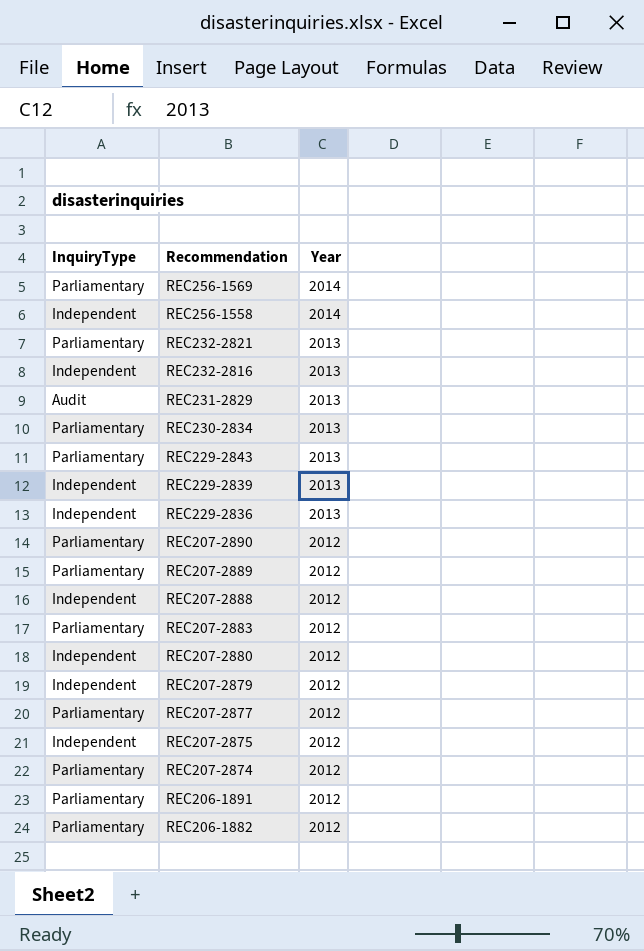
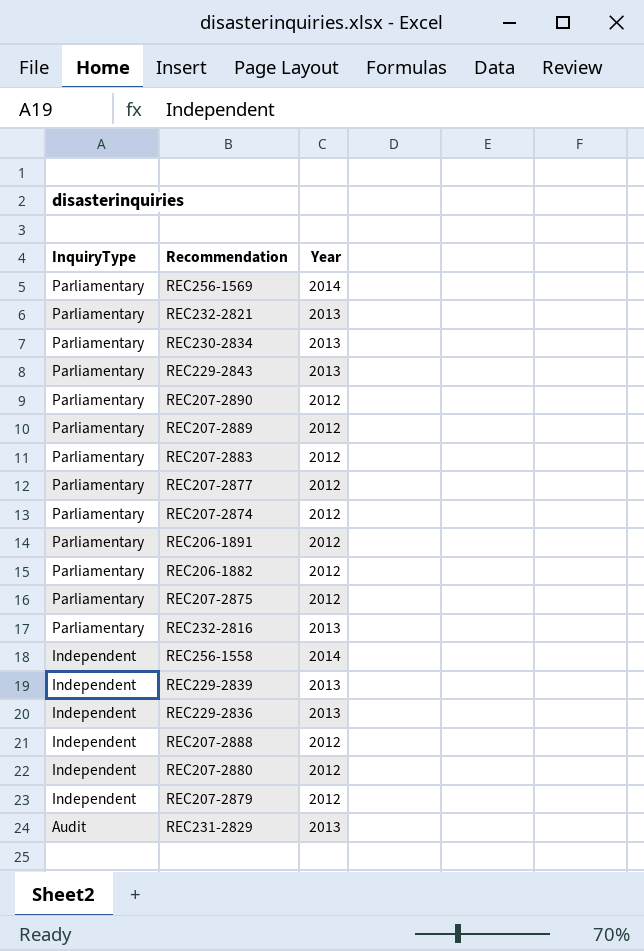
row order: Recommendation descending -> InquiryType descending
REC207-2875 | InquiryType: Independent -> Parliamentary
REC232-2816 | InquiryType: Independent -> Parliamentary

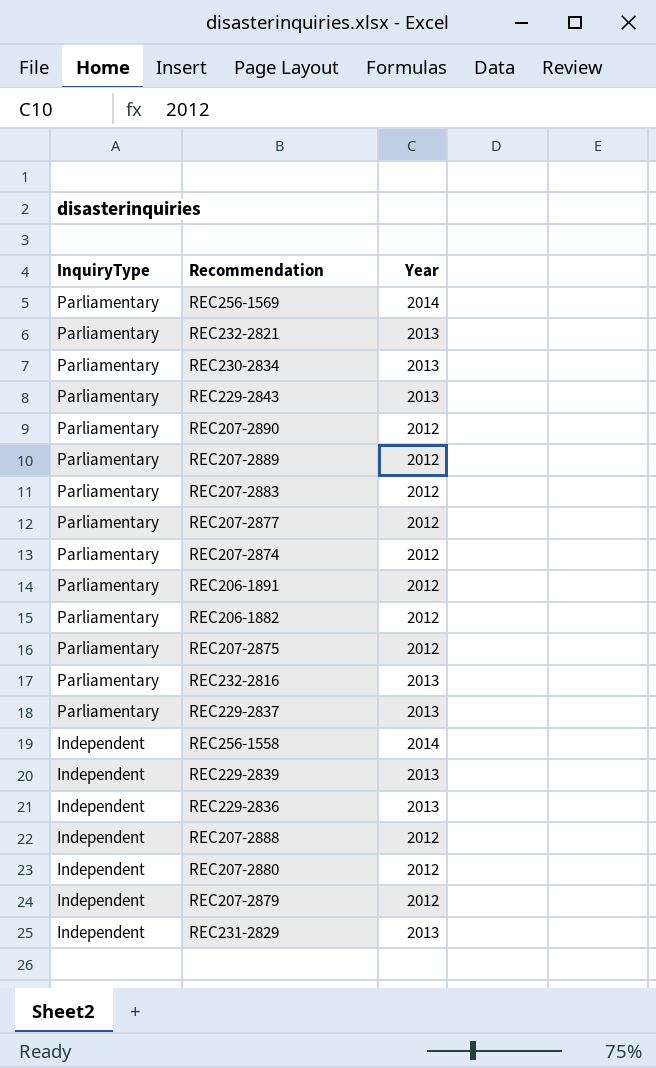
row REC229-2837: none -> Parliamentary | 2013
REC231-2829 | InquiryType: Audit -> Independent

